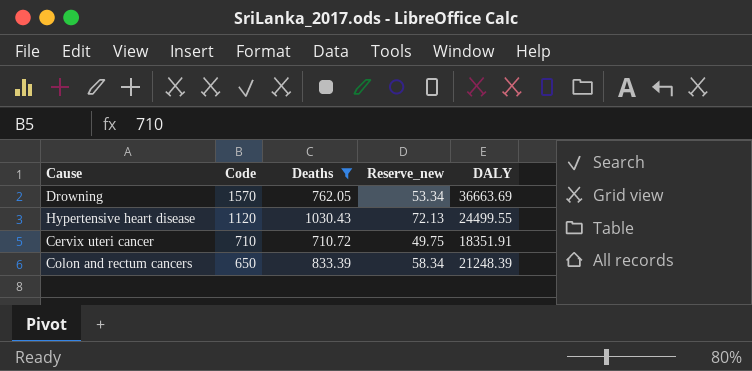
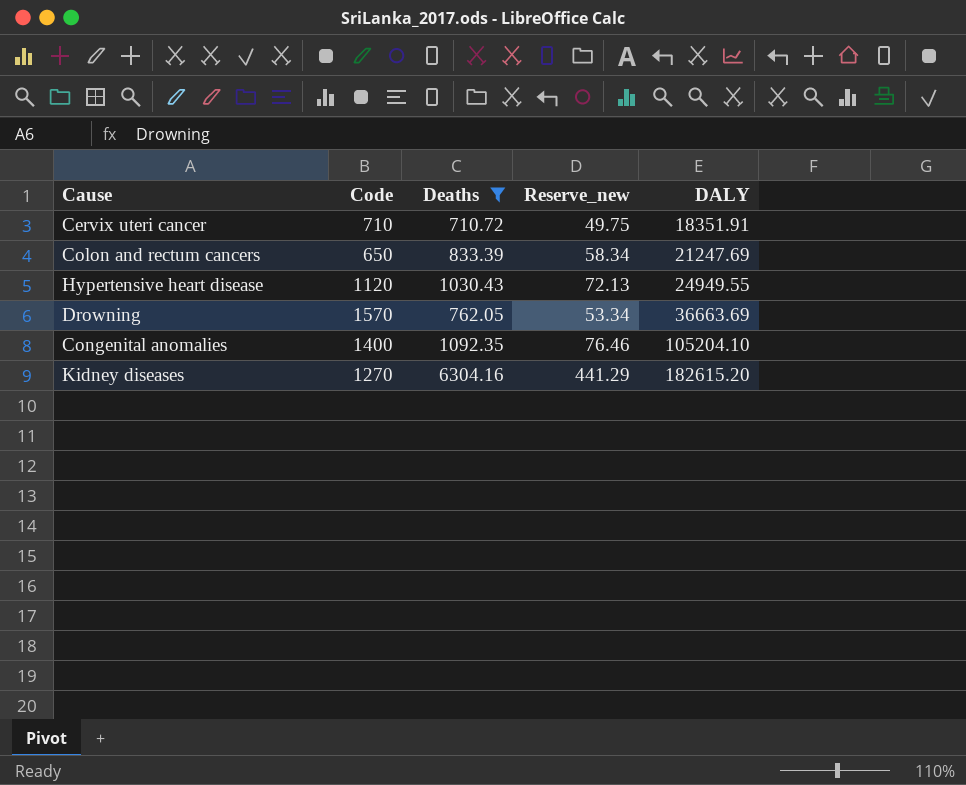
row order: Code descending -> DALY ascending
Colon and rectum cancers | DALY: 21248.39 -> 21247.69
Hypertensive heart disease | DALY: 24499.55 -> 24949.55
row Congenital anomalies: none -> 1400 | 1092.35 | 76.46 | 105204.10
row Kidney diseases: none -> 1270 | 6304.16 | 441.29 | 182615.20

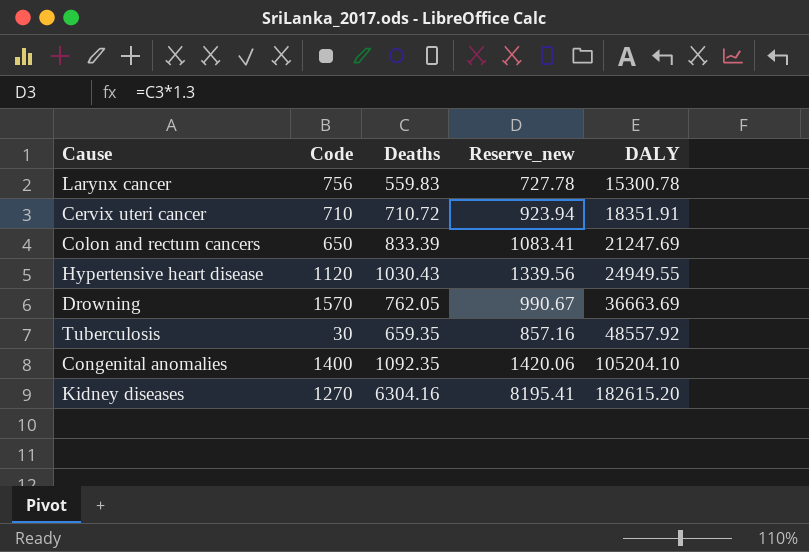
filter: Deaths >= 710.72 -> none
column Reserve_new | formula: [Deaths] * 0.07 -> [Deaths] * 1.3

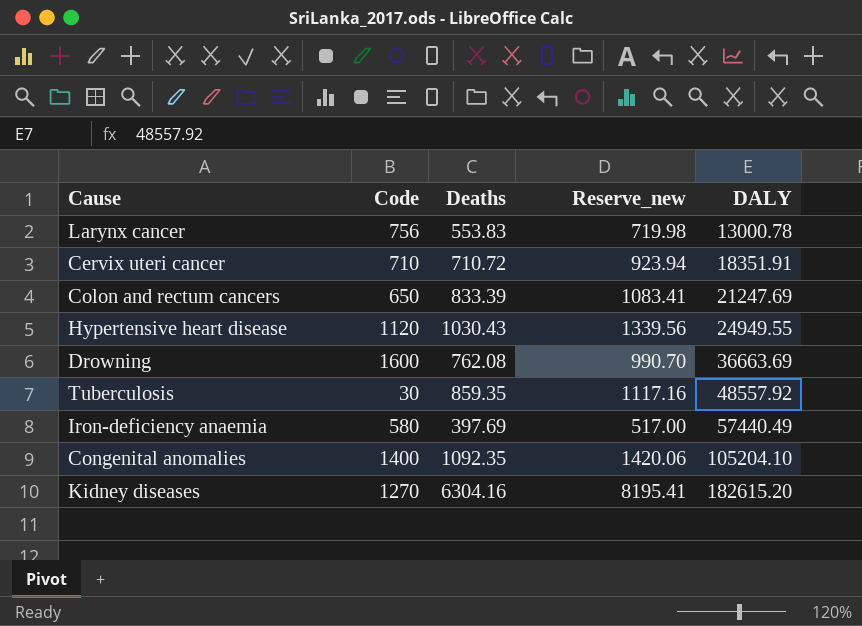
Larynx cancer | Deaths: 559.83 -> 553.83
Larynx cancer | Reserve_new: 727.78 -> 719.98
Larynx cancer | DALY: 15300.78 -> 13000.78
Drowning | Code: 1570 -> 1600
Drowning | Deaths: 762.05 -> 762.08
Drowning | Reserve_new: 990.67 -> 990.70
Tuberculosis | Deaths: 659.35 -> 859.35
Tuberculosis | Reserve_new: 857.16 -> 1117.16
row Iron-deficiency anaemia: none -> 580 | 397.69 | 517.00 | 57440.49

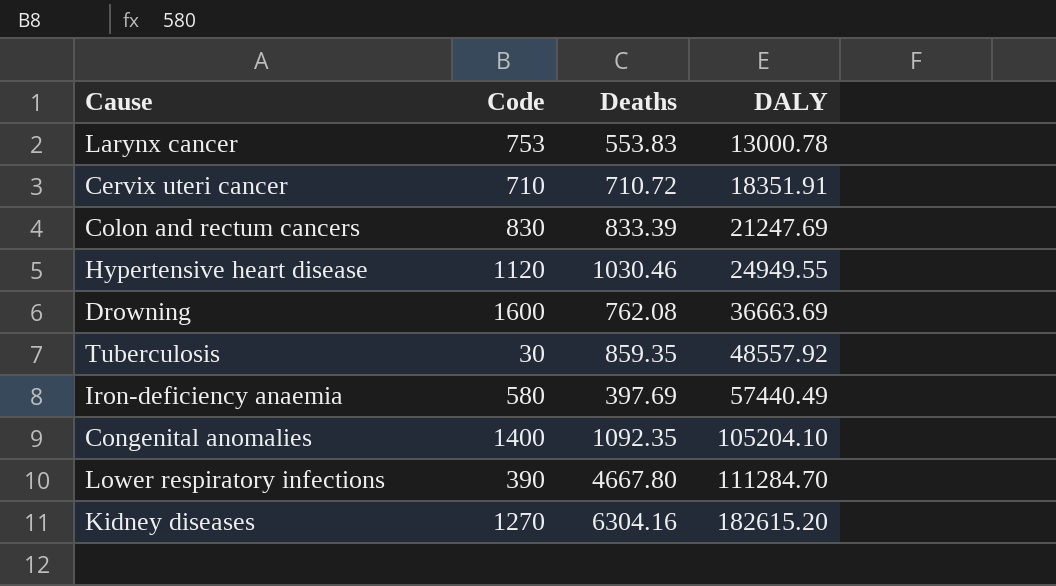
column Reserve_new | formula: [Deaths] * 1.3 -> none
Larynx cancer | Code: 756 -> 753
Colon and rectum cancers | Code: 650 -> 830
Hypertensive heart disease | Deaths: 1030.43 -> 1030.46
row Lower respiratory infections: none -> 390 | 4667.80 | 111284.70

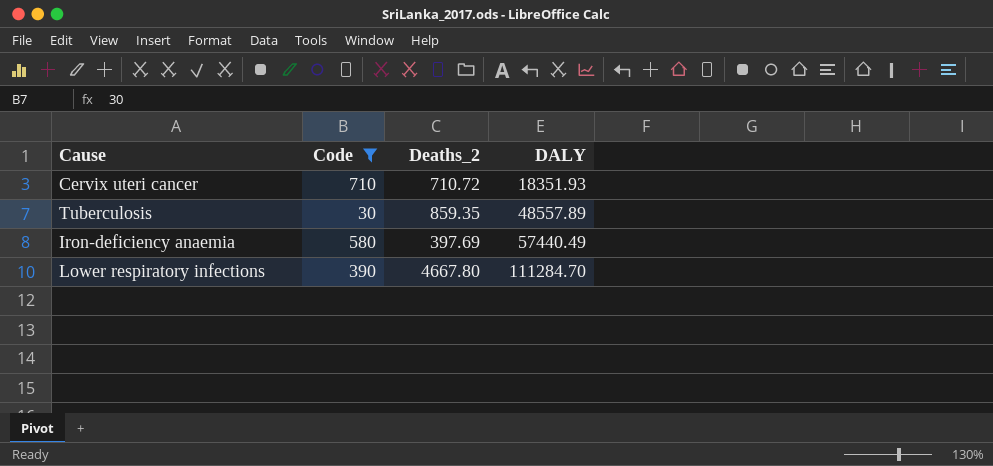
filter: none -> Code <= 710
column name: Deaths -> Deaths_2
Cervix uteri cancer | DALY: 18351.91 -> 18351.93
Tuberculosis | DALY: 48557.92 -> 48557.89

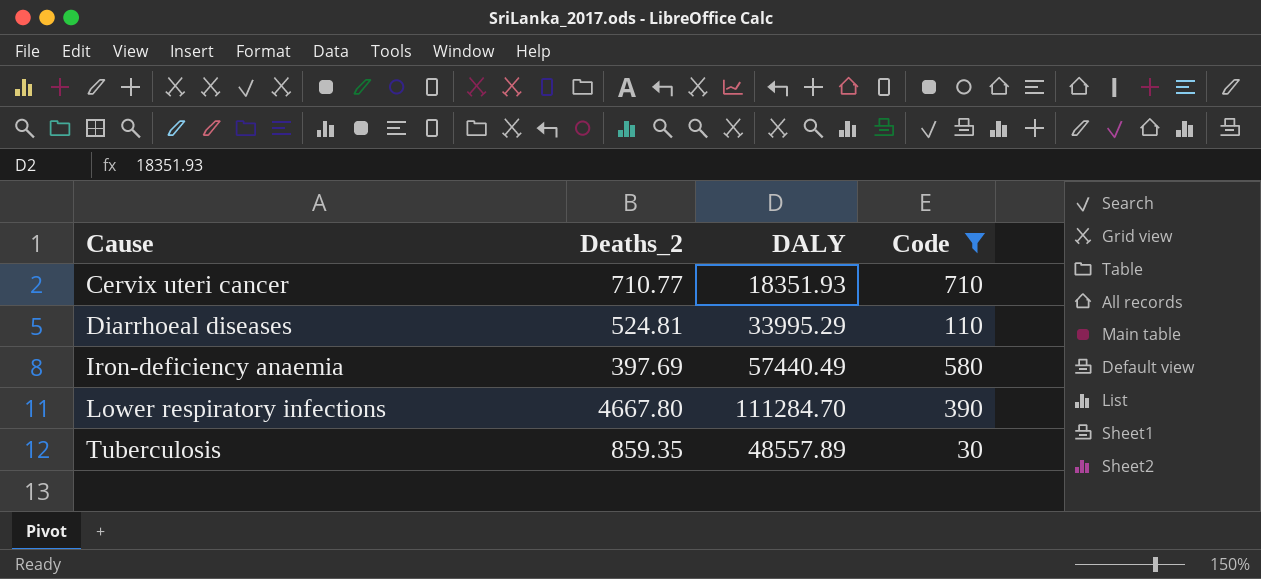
row order: DALY ascending -> Cause ascending
column Code | position: 2 -> 4
Cervix uteri cancer | Deaths_2: 710.72 -> 710.77
row Diarrhoeal diseases: none -> 524.81 | 33995.29 | 110

